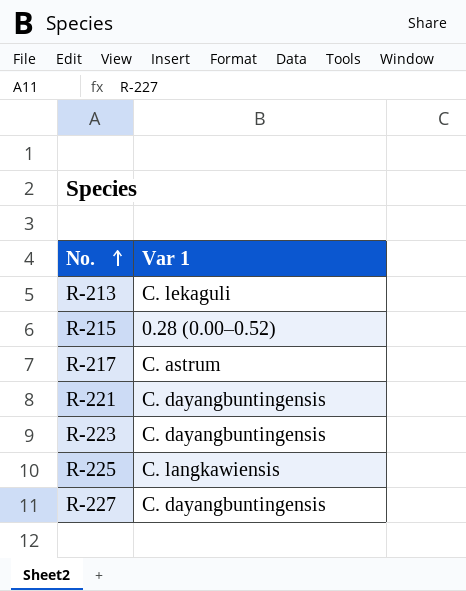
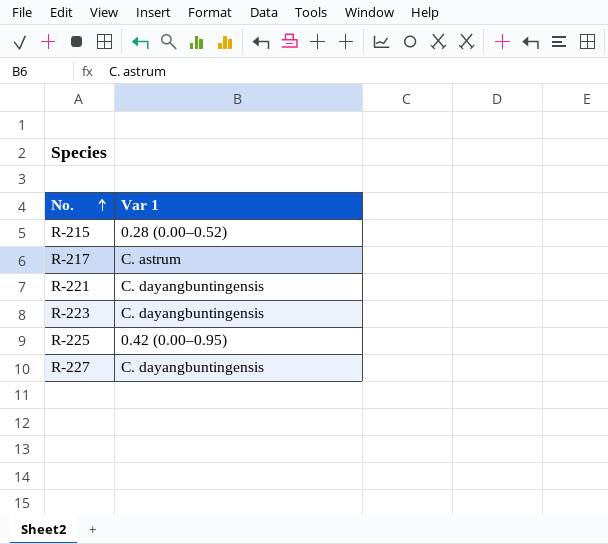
row R-213: C. lekaguli -> none
R-225 | Var 1: C. langkawiensis -> 0.42 (0.00–0.95)

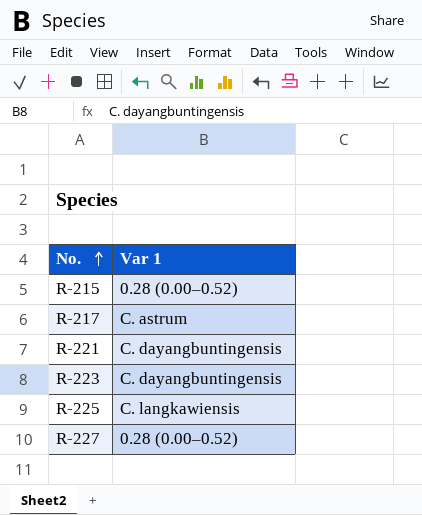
R-225 | Var 1: 0.42 (0.00–0.95) -> C. langkawiensis
R-227 | Var 1: C. dayangbuntingensis -> 0.28 (0.00–0.52)

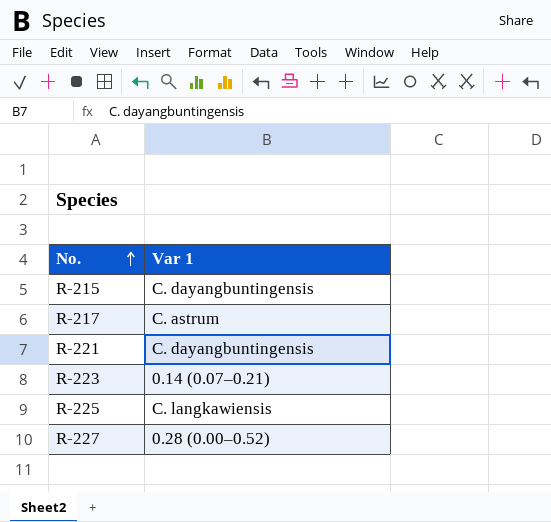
R-215 | Var 1: 0.28 (0.00–0.52) -> C. dayangbuntingensis
R-223 | Var 1: C. dayangbuntingensis -> 0.14 (0.07–0.21)

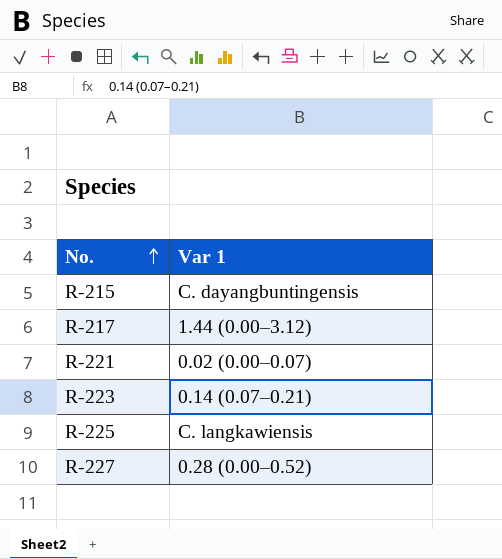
R-217 | Var 1: C. astrum -> 1.44 (0.00–3.12)
R-221 | Var 1: C. dayangbuntingensis -> 0.02 (0.00–0.07)

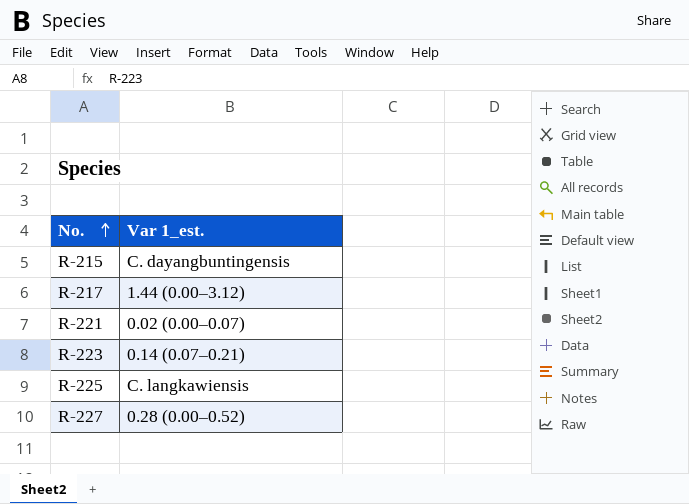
column name: Var 1 -> Var 1_est.

